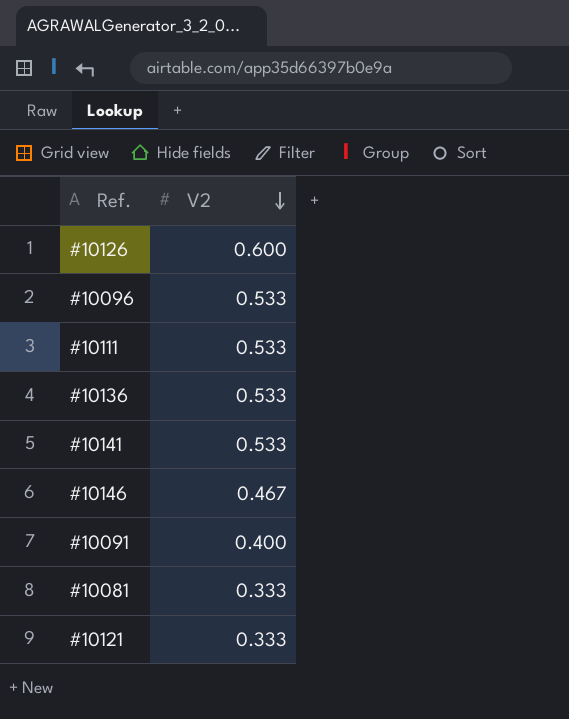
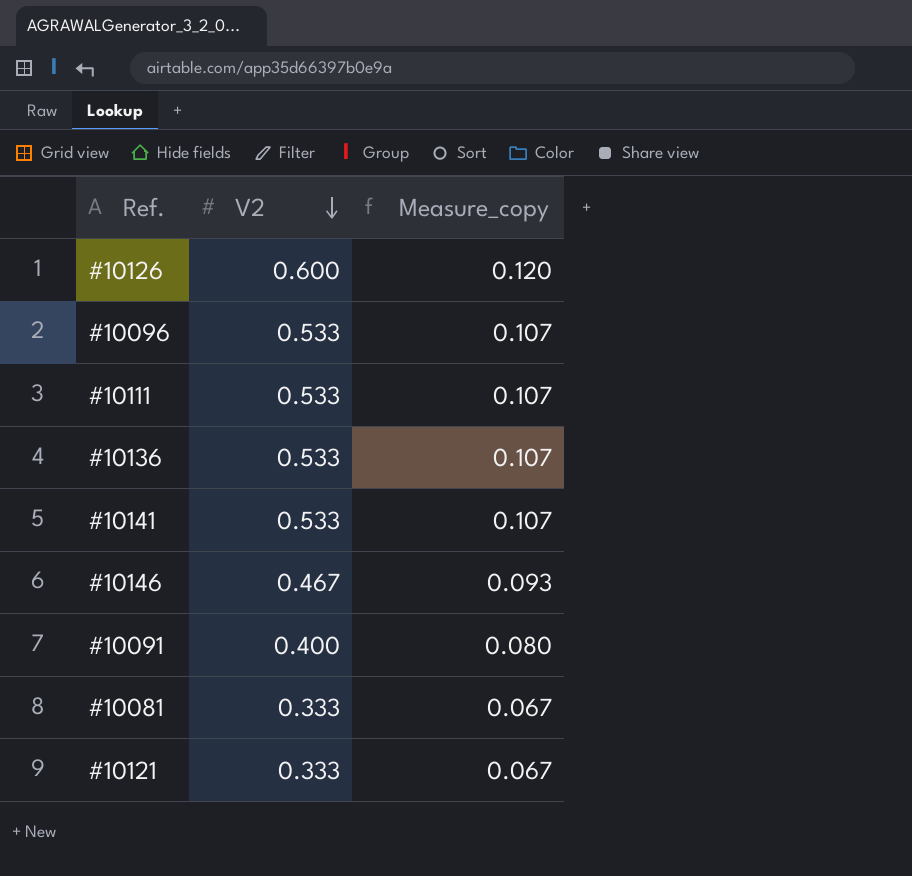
column Measure_copy | formula: none -> [V2] * 0.2

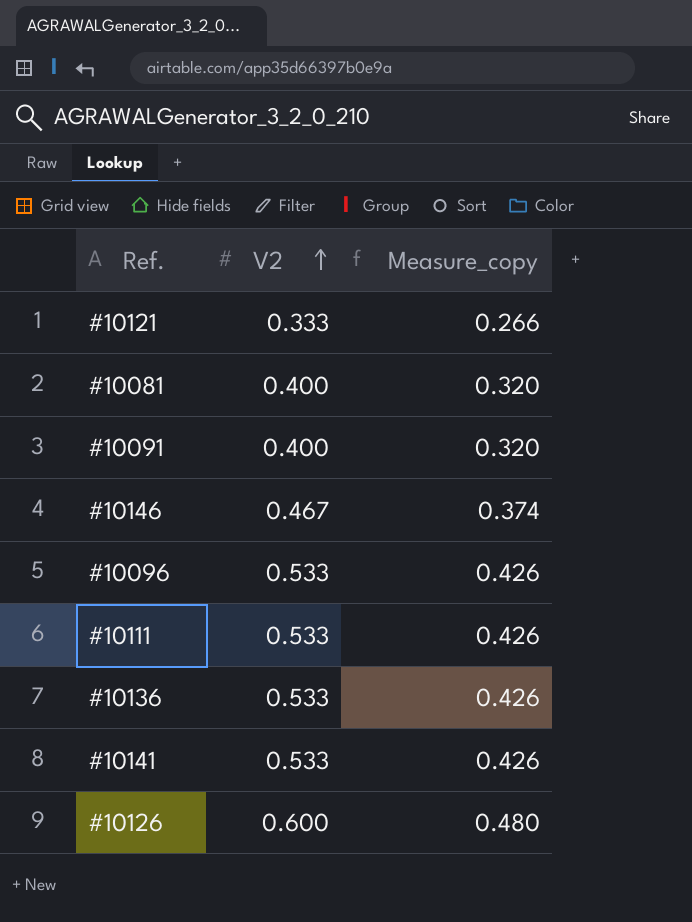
row order: V2 descending -> V2 ascending
column Measure_copy | formula: [V2] * 0.2 -> [V2] * 0.8
#10081 | V2: 0.333 -> 0.400

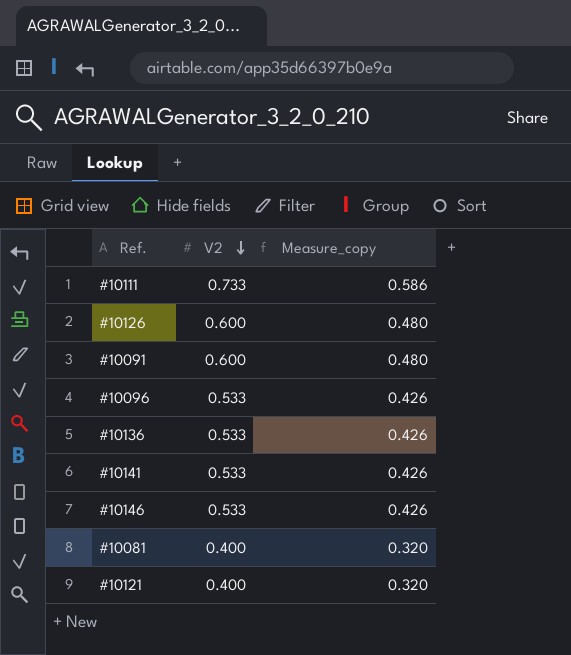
row order: V2 ascending -> V2 descending
#10111 | V2: 0.533 -> 0.733
#10111 | Measure_copy: 0.426 -> 0.586
#10091 | V2: 0.400 -> 0.600
#10091 | Measure_copy: 0.320 -> 0.480
#10146 | V2: 0.467 -> 0.533
#10146 | Measure_copy: 0.374 -> 0.426
#10121 | V2: 0.333 -> 0.400
#10121 | Measure_copy: 0.266 -> 0.320

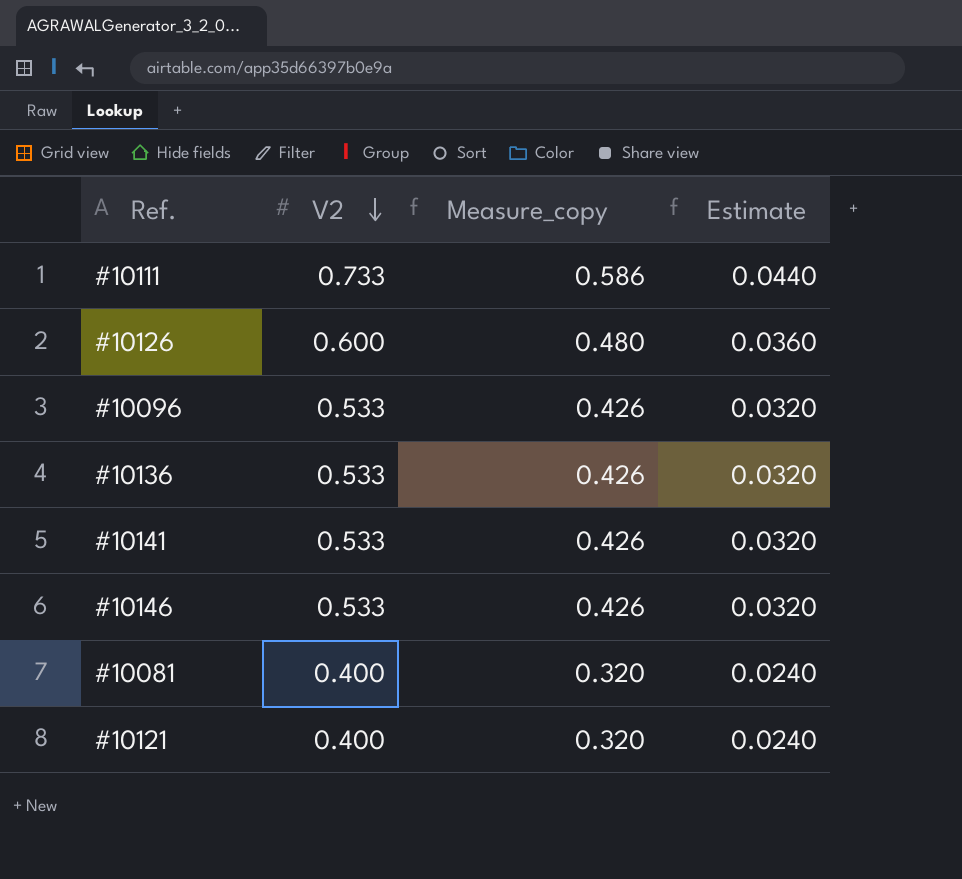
column Estimate | formula: none -> [V2] * 0.06
row #10091: 0.600 | 0.480 -> none

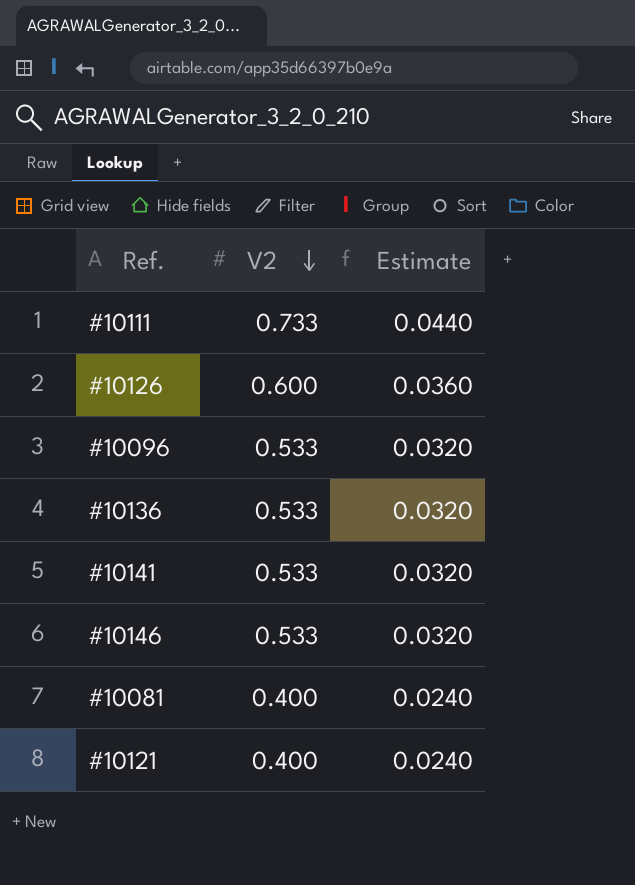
column Measure_copy | formula: [V2] * 0.8 -> none

